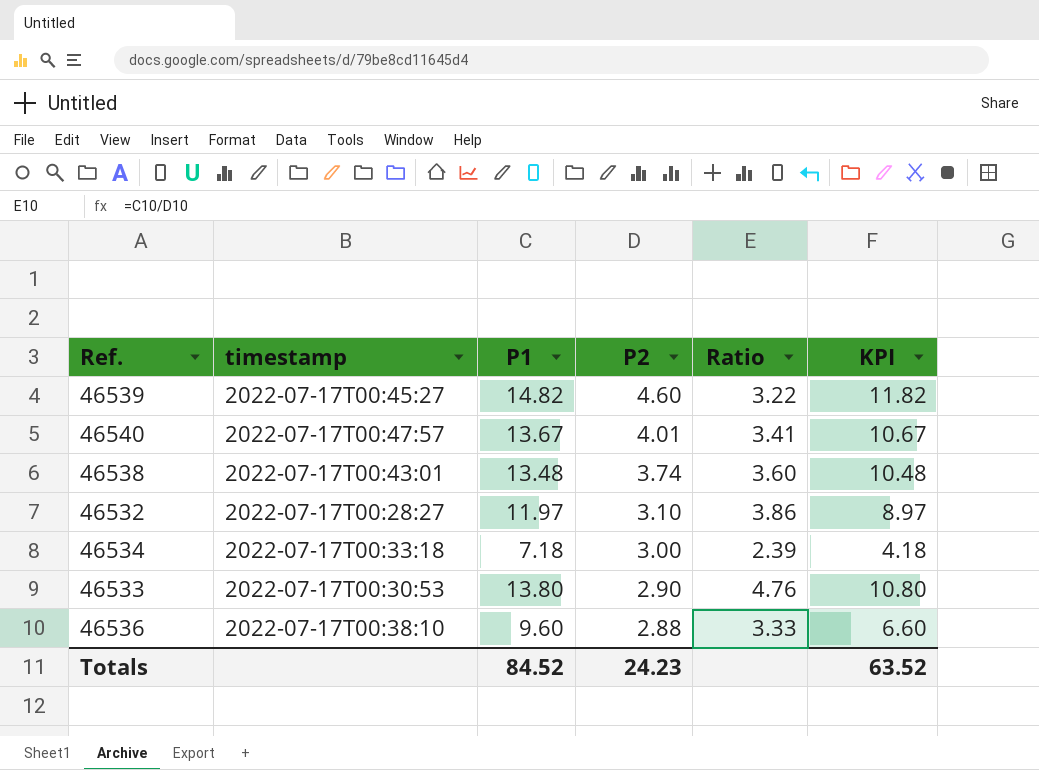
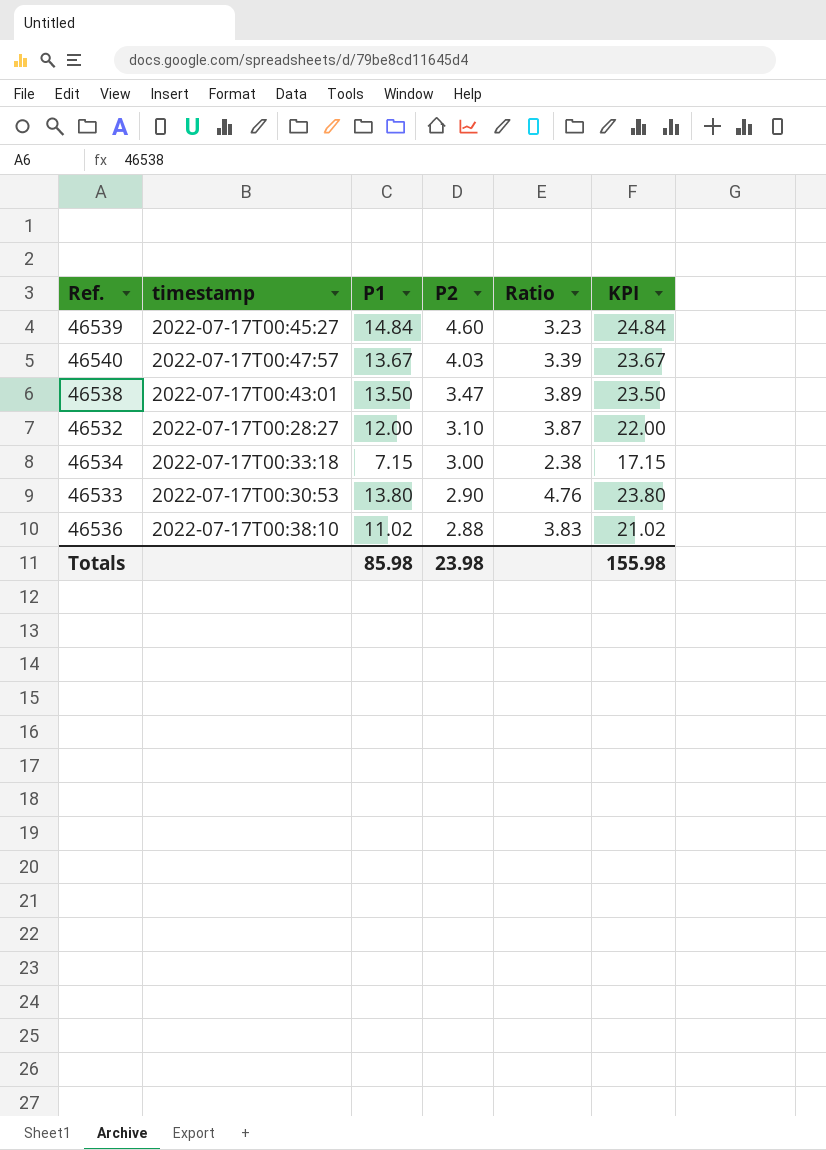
column KPI | formula: [P1] - 3 -> [P1] + 10
46539 | P1: 14.82 -> 14.84
46539 | Ratio: 3.22 -> 3.23
46540 | P2: 4.01 -> 4.03
46540 | Ratio: 3.41 -> 3.39
46538 | P1: 13.48 -> 13.50
46538 | P2: 3.74 -> 3.47
46538 | Ratio: 3.60 -> 3.89
46532 | P1: 11.97 -> 12.00
46532 | Ratio: 3.86 -> 3.87
46534 | P1: 7.18 -> 7.15
46534 | Ratio: 2.39 -> 2.38
46536 | P1: 9.60 -> 11.02
46536 | Ratio: 3.33 -> 3.83
Totals | P1: 84.52 -> 85.98
Totals | P2: 24.23 -> 23.98
Totals | KPI: 63.52 -> 155.98

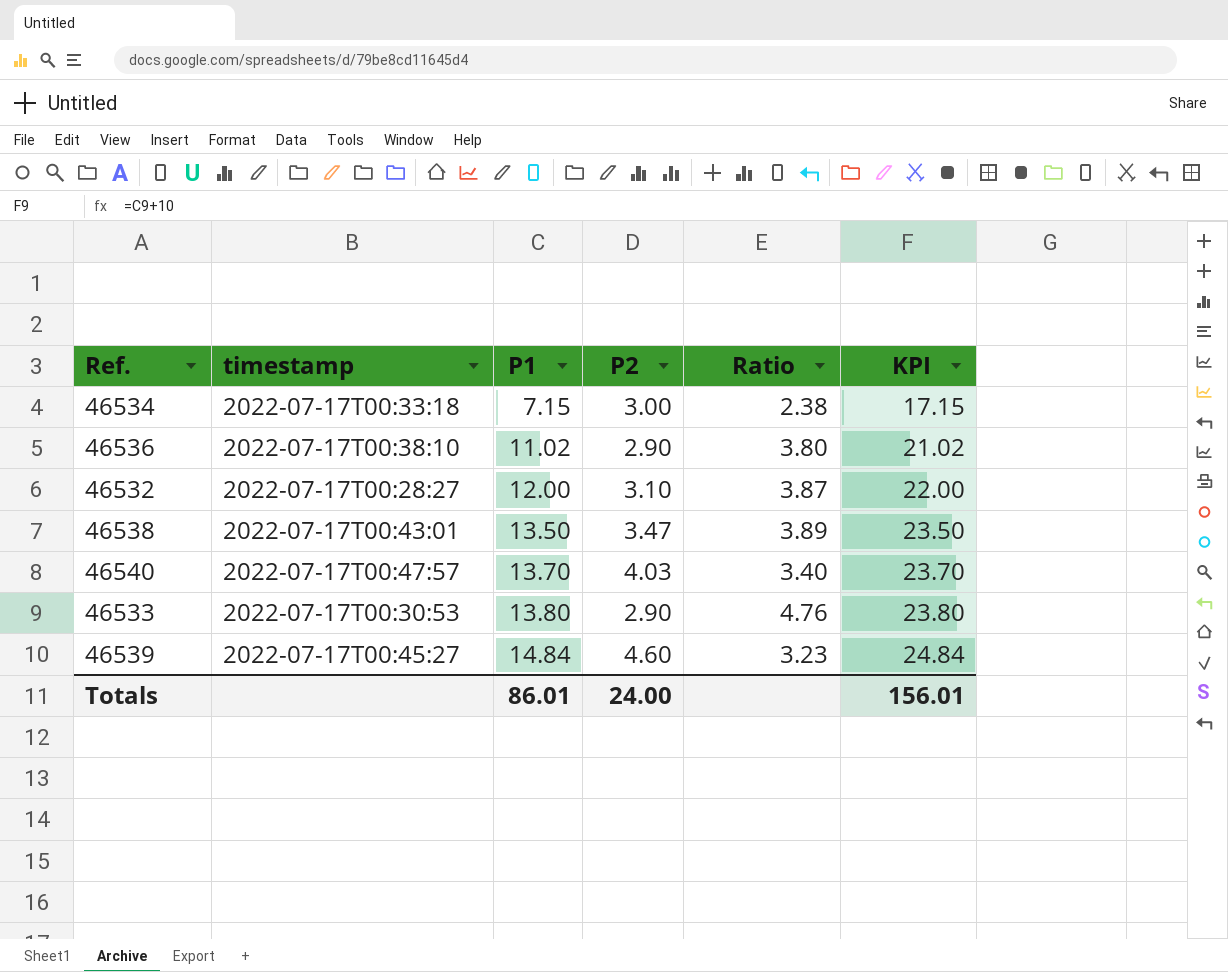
row order: P2 descending -> P1 ascending
46536 | P2: 2.88 -> 2.90
46536 | Ratio: 3.83 -> 3.80
46540 | P1: 13.67 -> 13.70
46540 | Ratio: 3.39 -> 3.40
46540 | KPI: 23.67 -> 23.70
Totals | P1: 85.98 -> 86.01
Totals | P2: 23.98 -> 24.00
Totals | KPI: 155.98 -> 156.01

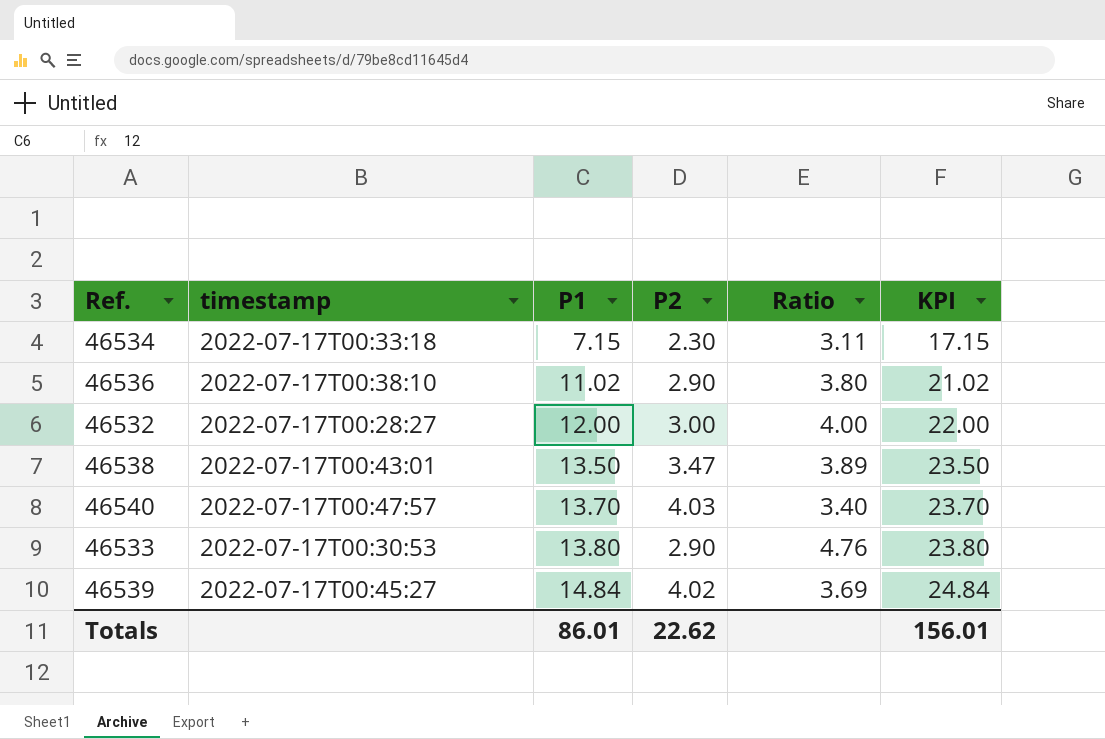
46534 | P2: 3.00 -> 2.30
46534 | Ratio: 2.38 -> 3.11
46532 | P2: 3.10 -> 3.00
46532 | Ratio: 3.87 -> 4.00
46539 | P2: 4.60 -> 4.02
46539 | Ratio: 3.23 -> 3.69
Totals | P2: 24.00 -> 22.62

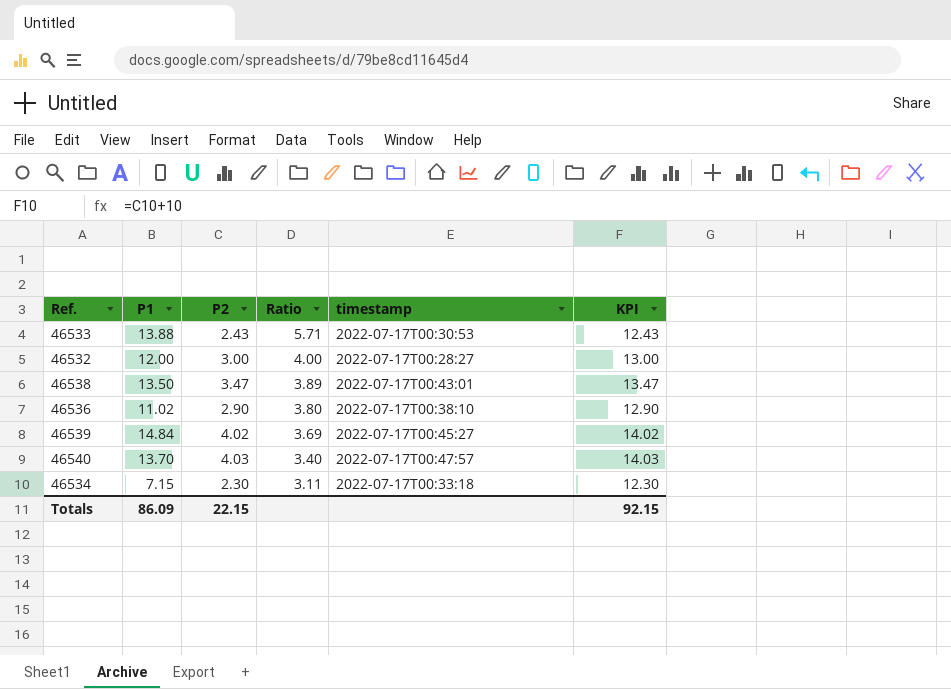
row order: P1 ascending -> Ratio descending
column timestamp | position: 2 -> 5
column KPI | formula: [P1] + 10 -> [P2] + 10
46533 | P1: 13.80 -> 13.88
46533 | P2: 2.90 -> 2.43
46533 | Ratio: 4.76 -> 5.71
Totals | P1: 86.01 -> 86.09
Totals | P2: 22.62 -> 22.15
Totals | KPI: 156.01 -> 92.15

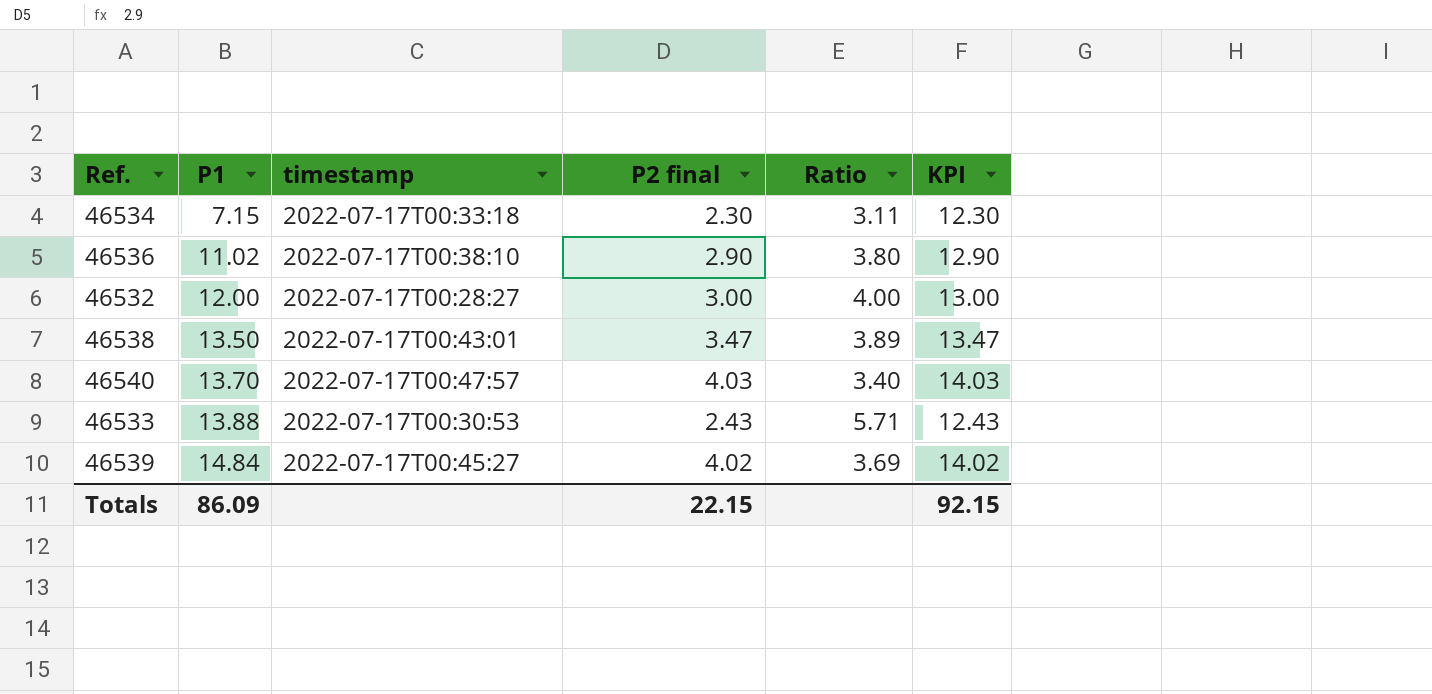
row order: Ratio descending -> P1 ascending
column timestamp | position: 5 -> 3
column name: P2 -> P2 final

